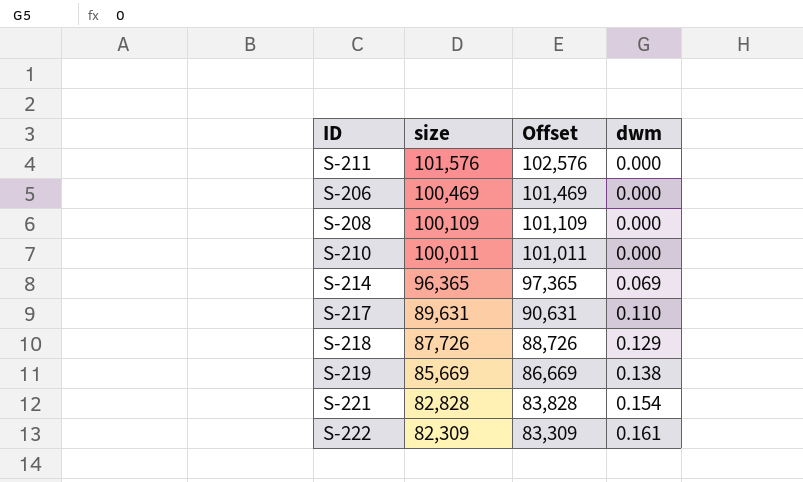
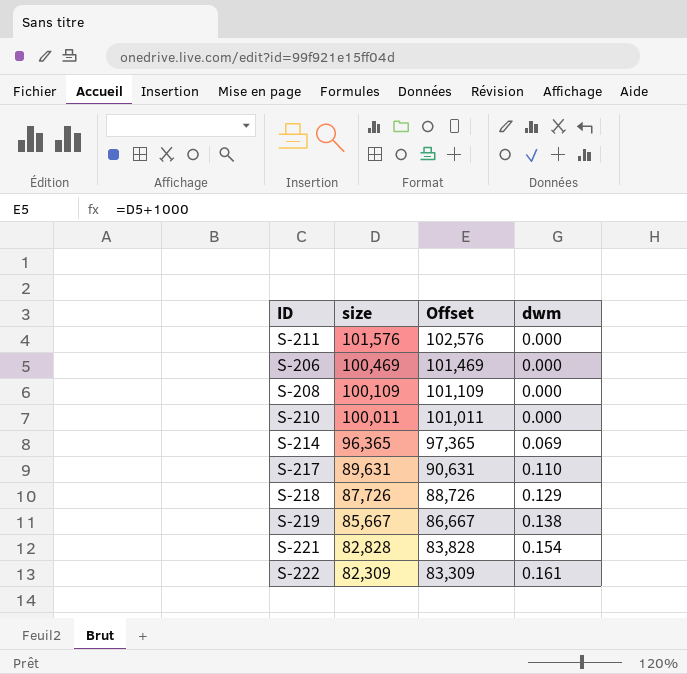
S-219 | size: 85,669 -> 85,667
S-219 | Offset: 86,669 -> 86,667

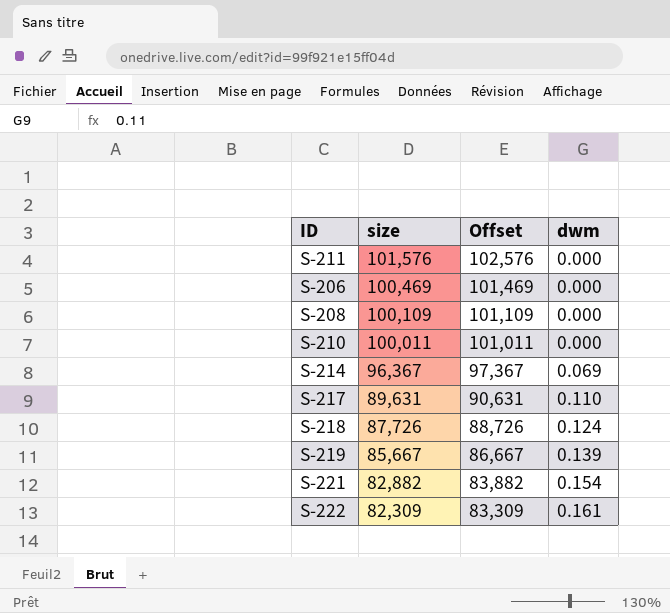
S-214 | size: 96,365 -> 96,367
S-214 | Offset: 97,365 -> 97,367
S-218 | dwm: 0.129 -> 0.124
S-219 | dwm: 0.138 -> 0.139
S-221 | size: 82,828 -> 82,882
S-221 | Offset: 83,828 -> 83,882

